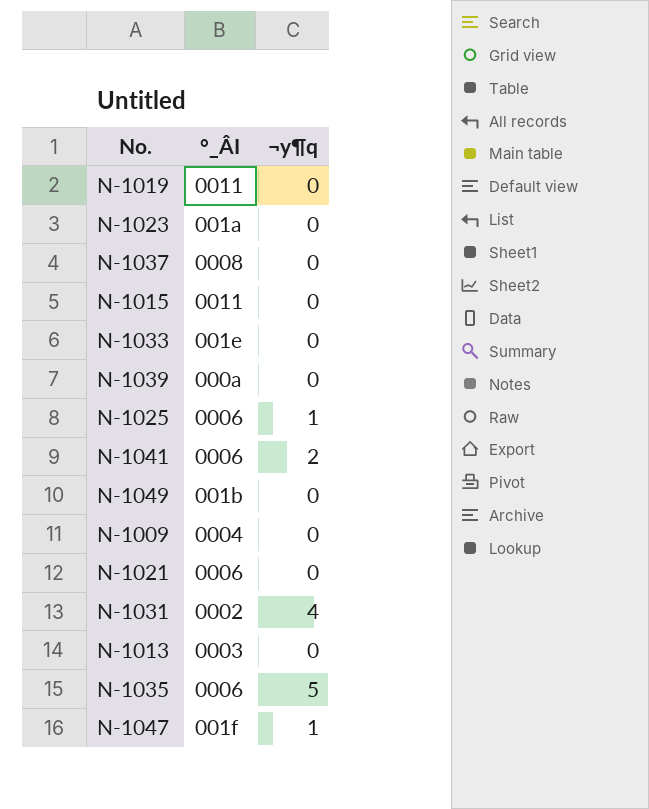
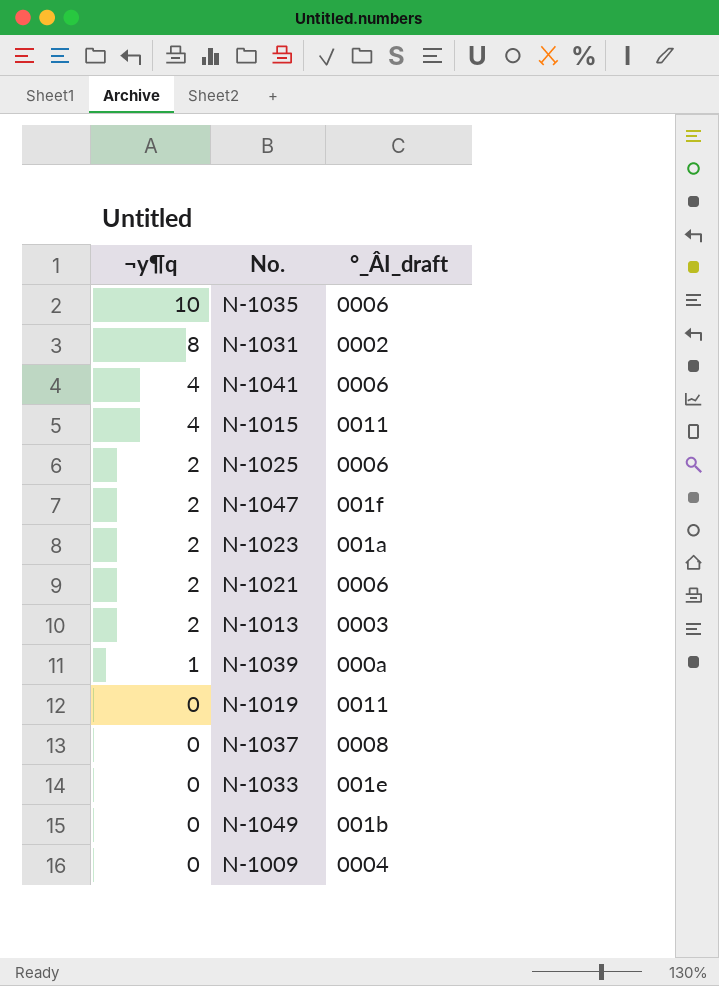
row order: none -> ¬y¶q descending
column ¬y¶q | position: 3 -> 1
column name: °_ÂI -> °_ÂI_draft
N-1035 | ¬y¶q: 5 -> 10
N-1031 | ¬y¶q: 4 -> 8
N-1041 | ¬y¶q: 2 -> 4
N-1015 | ¬y¶q: 0 -> 4
N-1025 | ¬y¶q: 1 -> 2
N-1047 | ¬y¶q: 1 -> 2
N-1023 | ¬y¶q: 0 -> 2
N-1021 | ¬y¶q: 0 -> 2
N-1013 | ¬y¶q: 0 -> 2
N-1039 | ¬y¶q: 0 -> 1

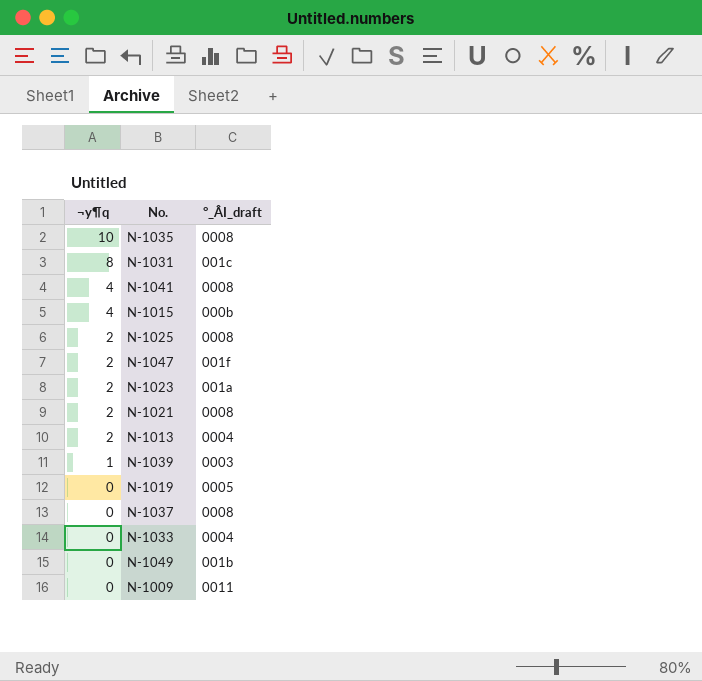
N-1035 | °_ÂI_draft: 0006 -> 0008
N-1031 | °_ÂI_draft: 0002 -> 001c
N-1041 | °_ÂI_draft: 0006 -> 0008
N-1015 | °_ÂI_draft: 0011 -> 000b
N-1025 | °_ÂI_draft: 0006 -> 0008
N-1021 | °_ÂI_draft: 0006 -> 0008
N-1013 | °_ÂI_draft: 0003 -> 0004
N-1039 | °_ÂI_draft: 000a -> 0003
N-1019 | °_ÂI_draft: 0011 -> 0005
N-1033 | °_ÂI_draft: 001e -> 0004
N-1009 | °_ÂI_draft: 0004 -> 0011

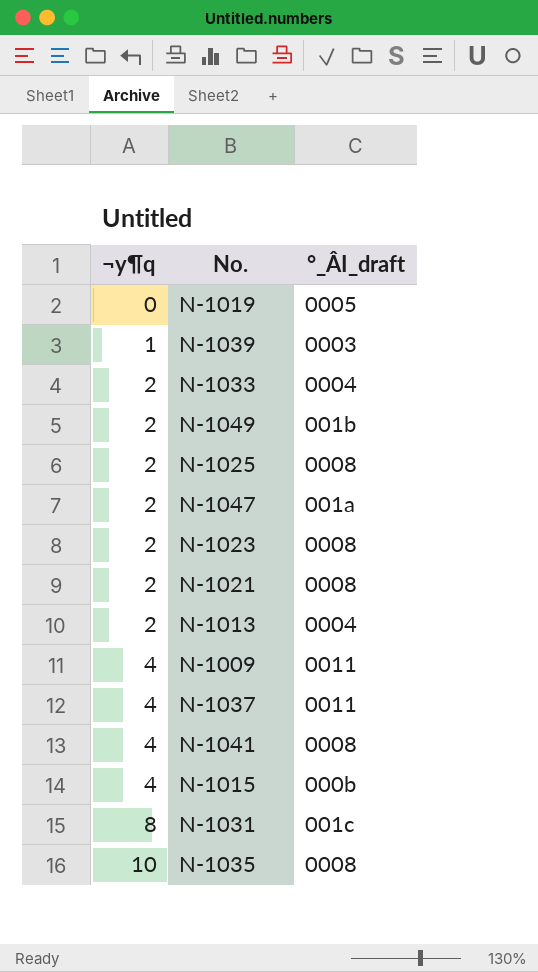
row order: ¬y¶q descending -> ¬y¶q ascending
N-1033 | ¬y¶q: 0 -> 2
N-1049 | ¬y¶q: 0 -> 2
N-1047 | °_ÂI_draft: 001f -> 001a
N-1023 | °_ÂI_draft: 001a -> 0008
N-1009 | ¬y¶q: 0 -> 4
N-1037 | ¬y¶q: 0 -> 4
N-1037 | °_ÂI_draft: 0008 -> 0011

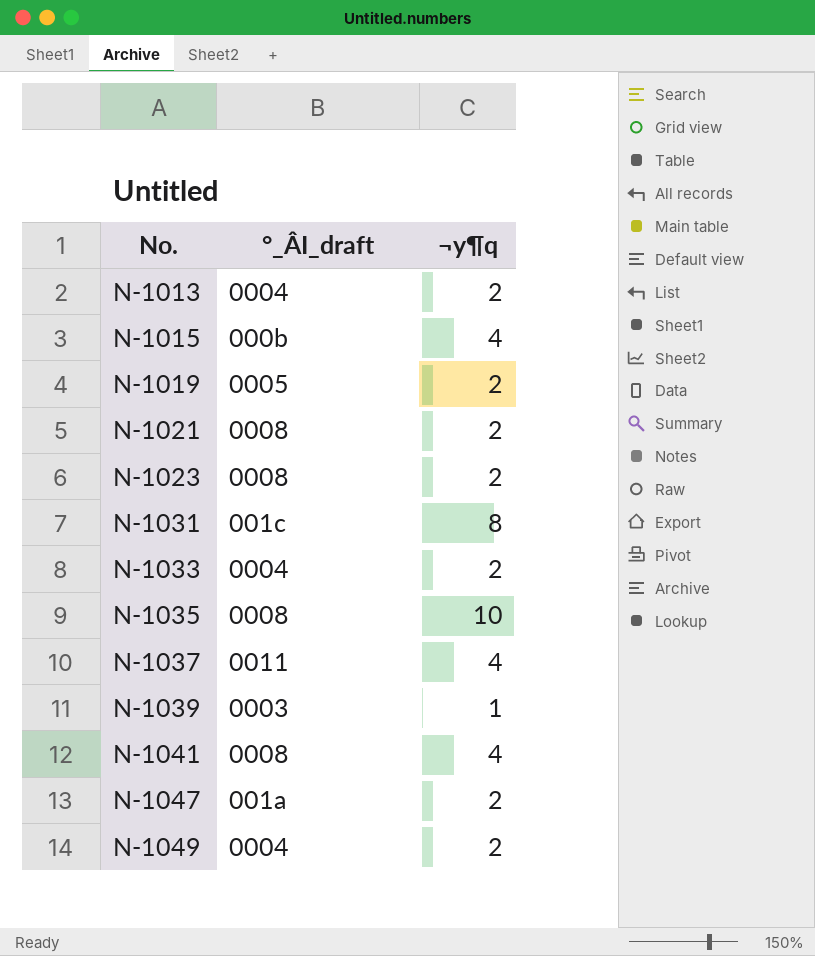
row order: ¬y¶q ascending -> No. ascending
column ¬y¶q | position: 1 -> 3
row N-1025: 2 | 0008 -> none
row N-1009: 4 | 0011 -> none
N-1019 | ¬y¶q: 0 -> 2
N-1049 | °_ÂI_draft: 001b -> 0004

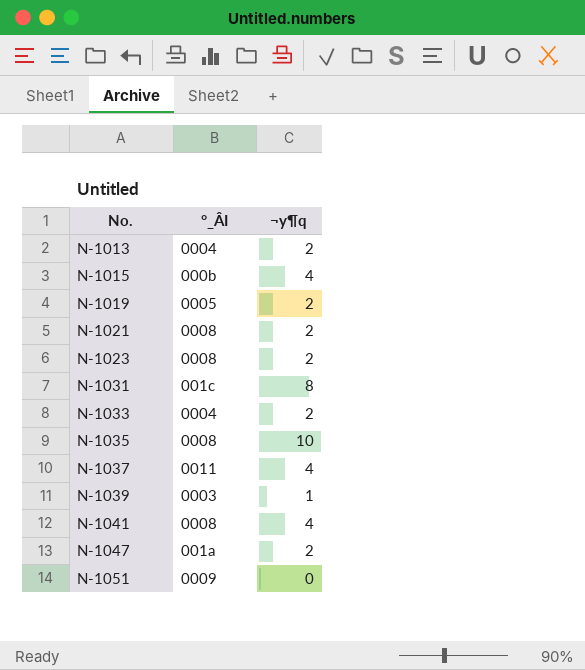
column name: °_ÂI_draft -> °_ÂI
row N-1049: 0004 | 2 -> none
row N-1051: none -> 0009 | 0

